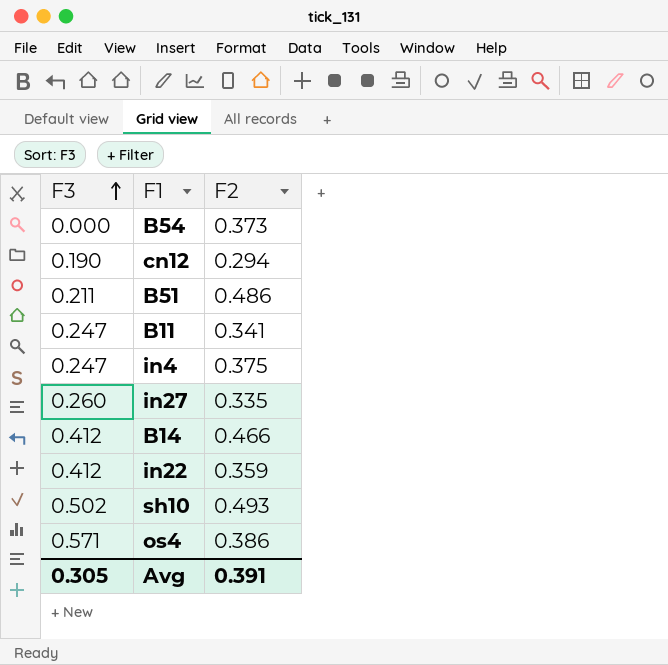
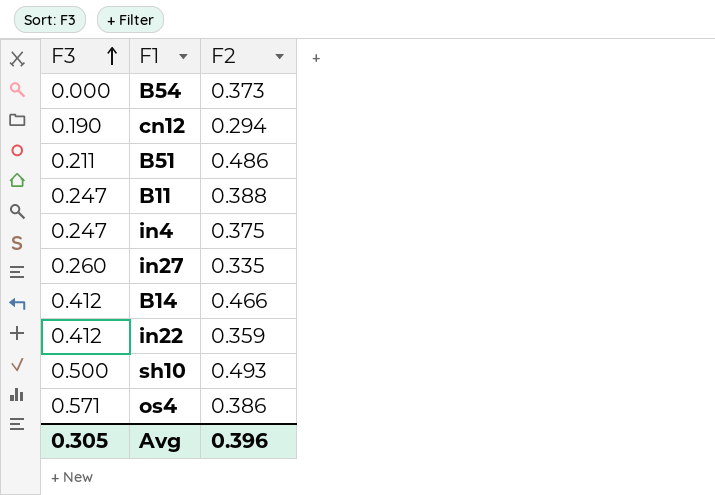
B11 | F2: 0.341 -> 0.388
sh10 | F3: 0.502 -> 0.500
Avg | F2: 0.391 -> 0.396

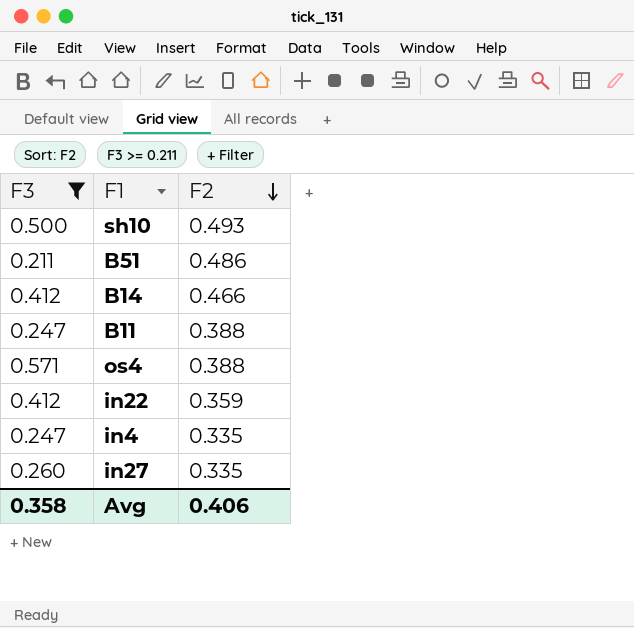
filter: none -> F3 >= 0.211
row order: F3 ascending -> F2 descending
os4 | F2: 0.386 -> 0.388
in4 | F2: 0.375 -> 0.335
Avg | F3: 0.305 -> 0.358
Avg | F2: 0.396 -> 0.406

